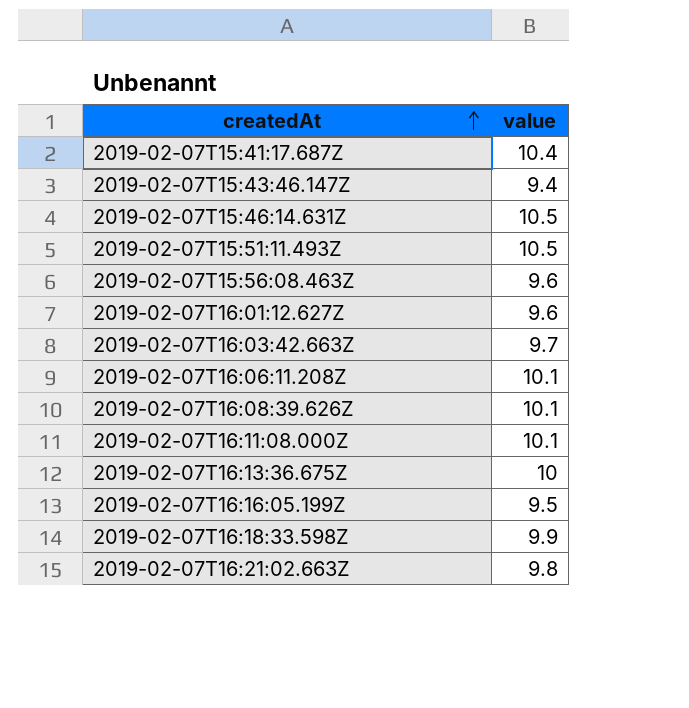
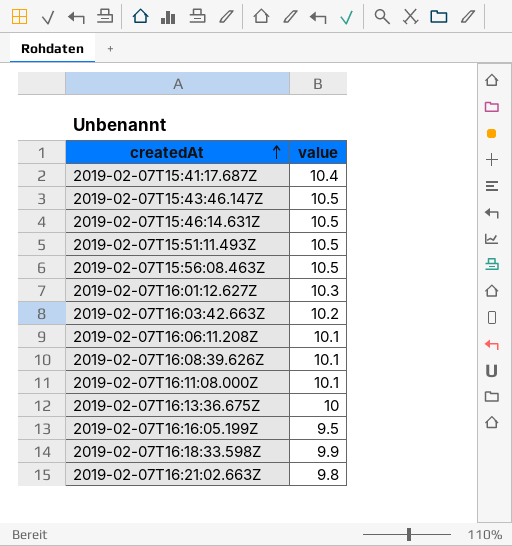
2019-02-07T15:43:46.147Z | value: 9.4 -> 10.5
2019-02-07T15:56:08.463Z | value: 9.6 -> 10.5
2019-02-07T16:01:12.627Z | value: 9.6 -> 10.3
2019-02-07T16:03:42.663Z | value: 9.7 -> 10.2

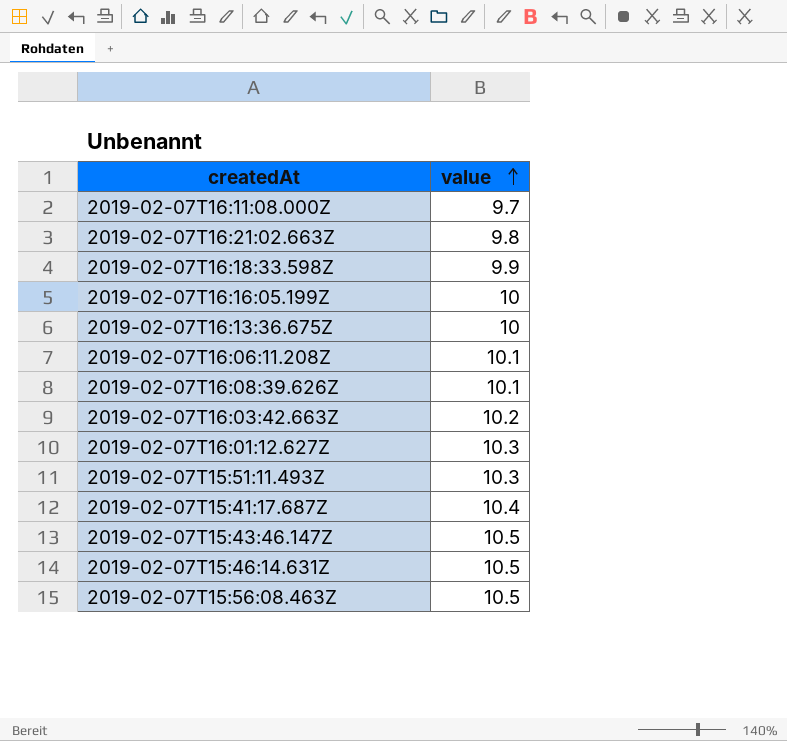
row order: createdAt ascending -> value ascending
2019-02-07T16:11:08.000Z | value: 10.1 -> 9.7
2019-02-07T16:16:05.199Z | value: 9.5 -> 10
2019-02-07T15:51:11.493Z | value: 10.5 -> 10.3

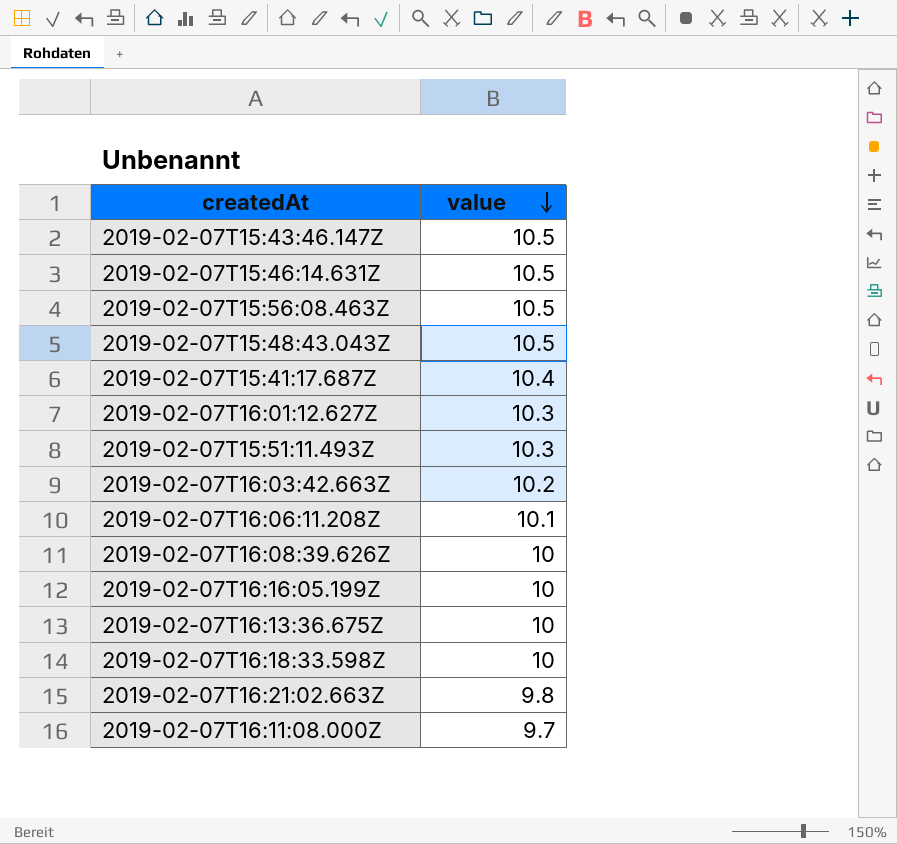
row order: value ascending -> value descending
row 2019-02-07T15:48:43.043Z: none -> 10.5
2019-02-07T16:08:39.626Z | value: 10.1 -> 10
2019-02-07T16:18:33.598Z | value: 9.9 -> 10

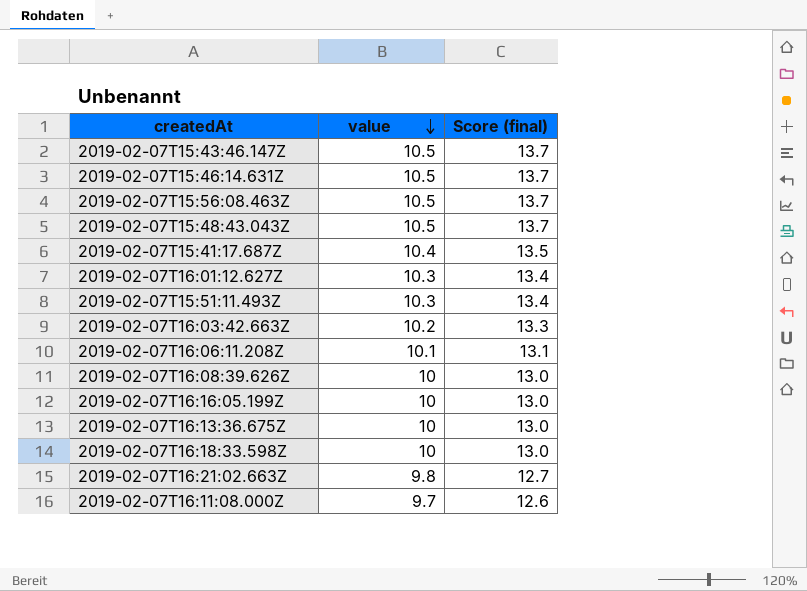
column Score (final) | formula: none -> [value] * 1.3

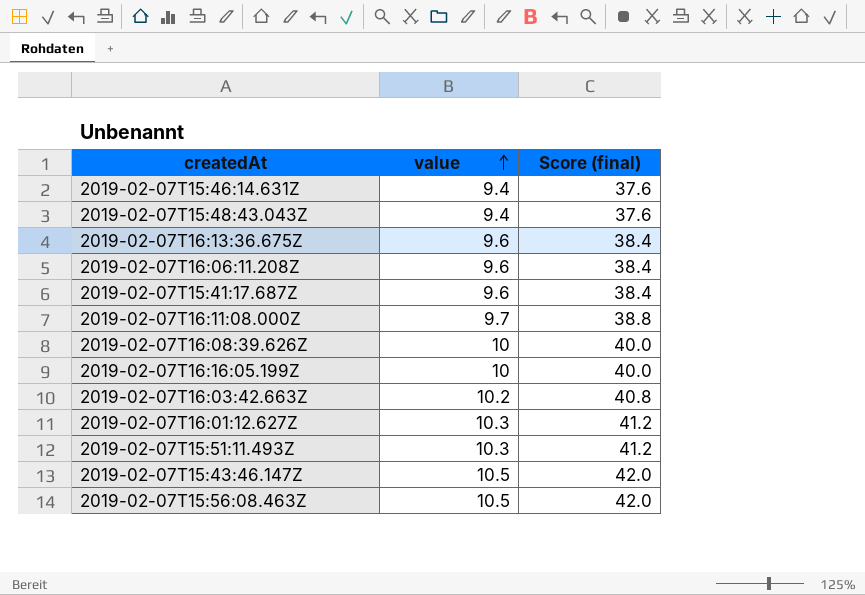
row order: value descending -> value ascending
column Score (final) | formula: [value] * 1.3 -> [value] * 4
row 2019-02-07T16:18:33.598Z: 10 | 13.0 -> none
row 2019-02-07T16:21:02.663Z: 9.8 | 12.7 -> none
2019-02-07T15:46:14.631Z | value: 10.5 -> 9.4
2019-02-07T15:48:43.043Z | value: 10.5 -> 9.4
2019-02-07T16:13:36.675Z | value: 10 -> 9.6
2019-02-07T16:06:11.208Z | value: 10.1 -> 9.6
2019-02-07T15:41:17.687Z | value: 10.4 -> 9.6

